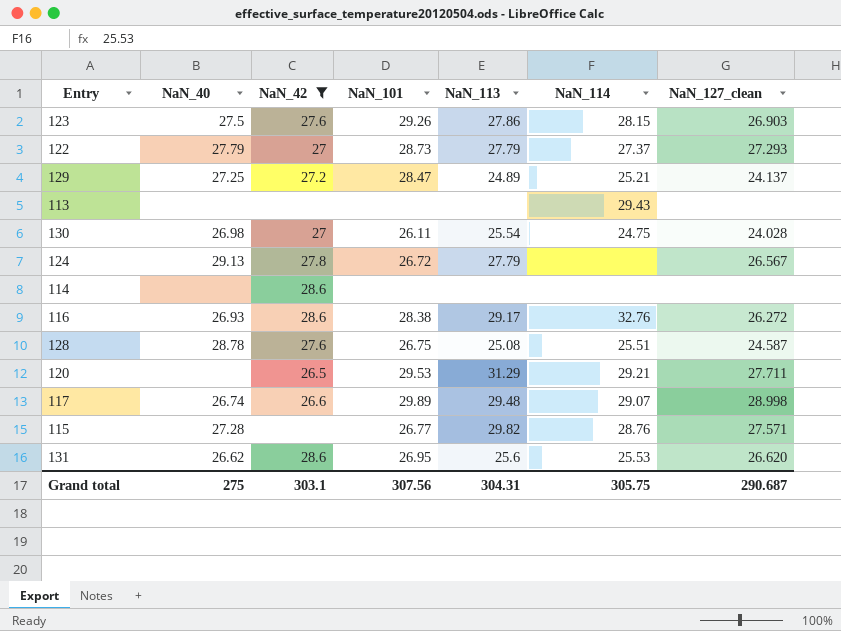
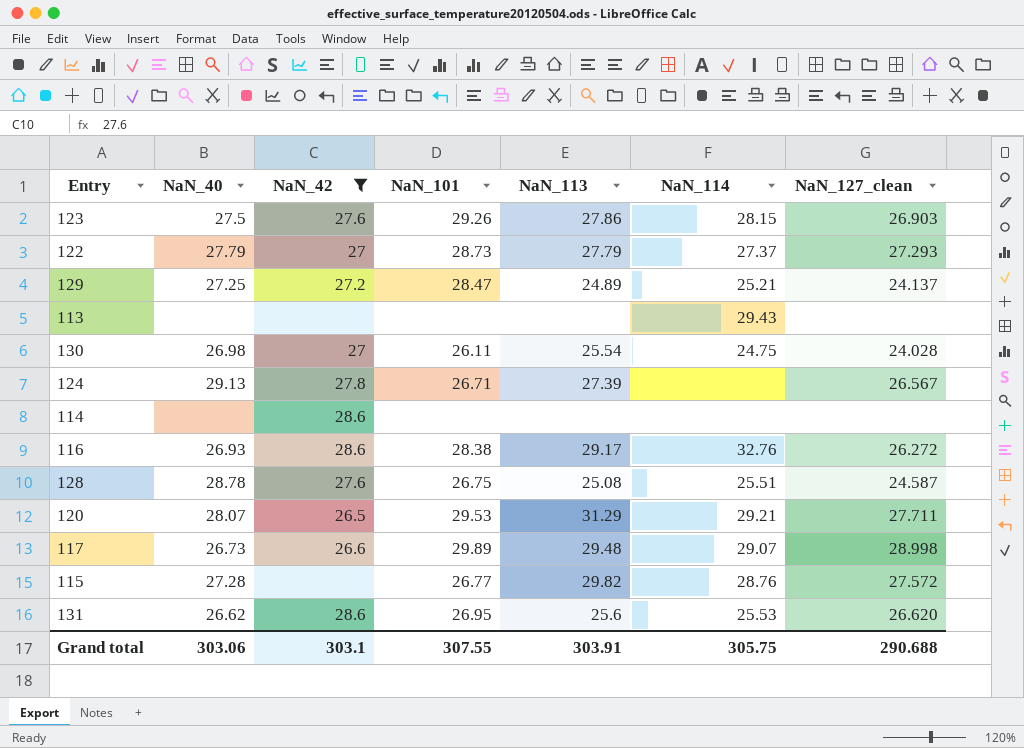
124 | NaN_101: 26.72 -> 26.71
124 | NaN_113: 27.79 -> 27.39
120 | NaN_40: none -> 28.07
117 | NaN_40: 26.74 -> 26.73
115 | NaN_127_clean: 27.571 -> 27.572
Grand total | NaN_40: 275 -> 303.06
Grand total | NaN_101: 307.56 -> 307.55
Grand total | NaN_113: 304.31 -> 303.91
Grand total | NaN_127_clean: 290.687 -> 290.688

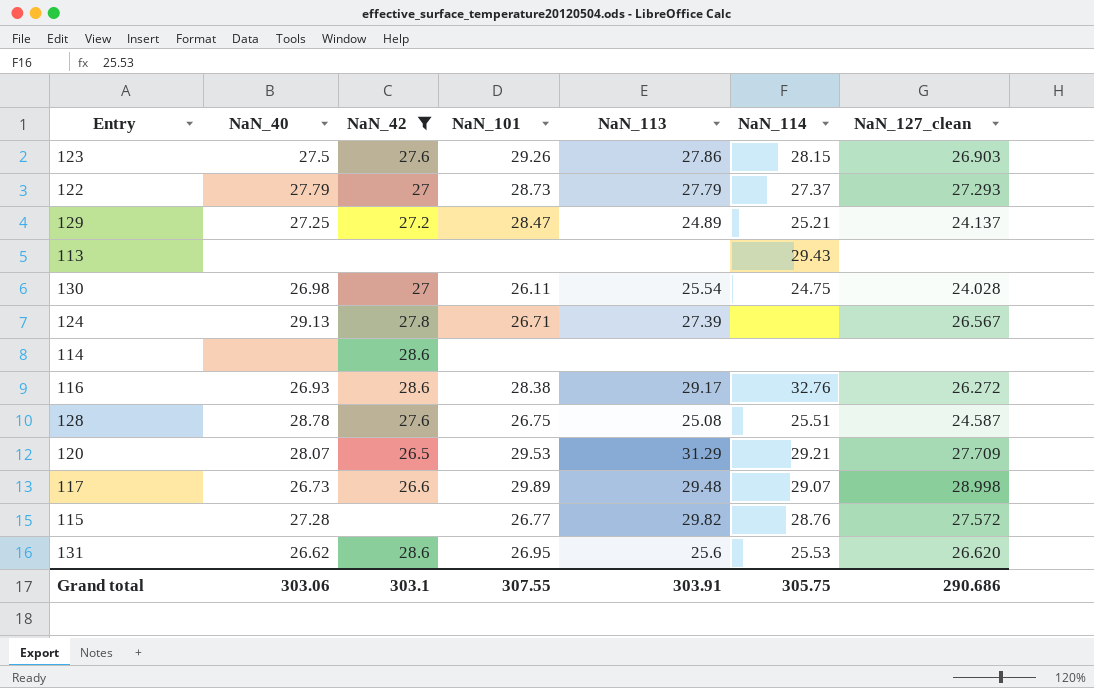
120 | NaN_127_clean: 27.711 -> 27.709
Grand total | NaN_127_clean: 290.688 -> 290.686

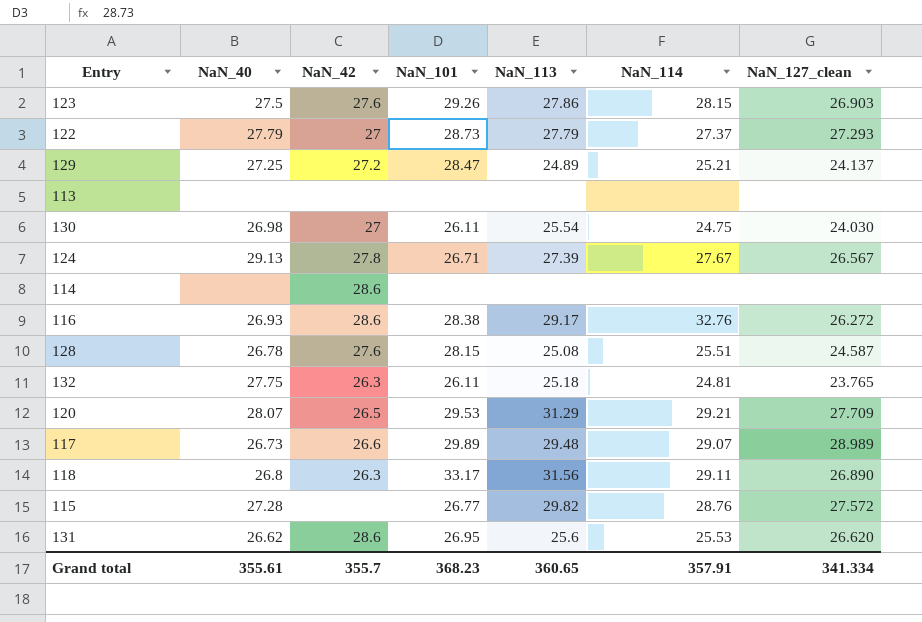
filter: NaN_42 != 26.3 -> none
113 | NaN_114: 29.43 -> none
130 | NaN_127_clean: 24.028 -> 24.030
124 | NaN_114: none -> 27.67
128 | NaN_40: 28.78 -> 26.78
128 | NaN_101: 26.75 -> 28.15
117 | NaN_127_clean: 28.998 -> 28.989
Grand total | NaN_40: 303.06 -> 355.61
Grand total | NaN_42: 303.1 -> 355.7
Grand total | NaN_101: 307.55 -> 368.23
Grand total | NaN_113: 303.91 -> 360.65
Grand total | NaN_114: 305.75 -> 357.91
Grand total | NaN_127_clean: 290.686 -> 341.334

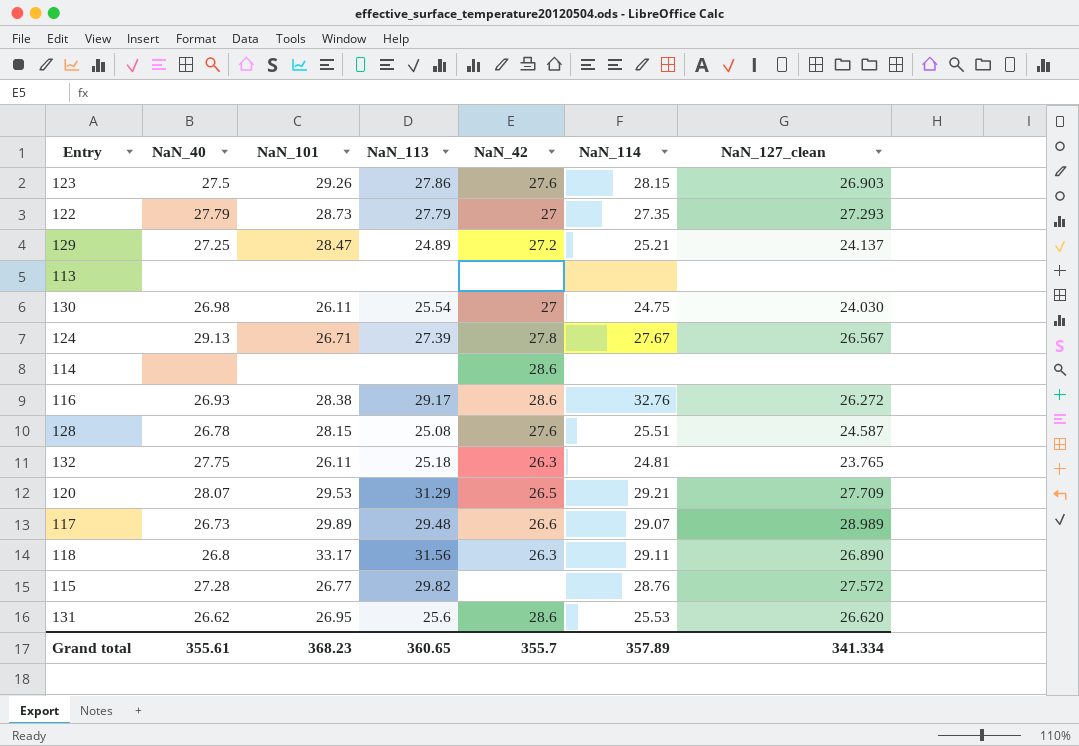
column NaN_42 | position: 3 -> 5
122 | NaN_114: 27.37 -> 27.35
Grand total | NaN_114: 357.91 -> 357.89

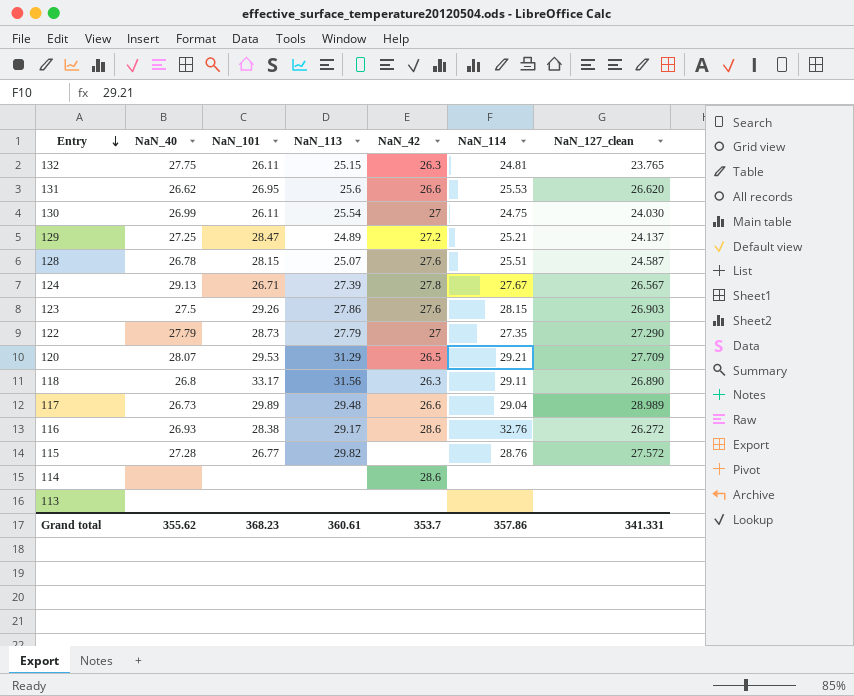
row order: none -> Entry descending
132 | NaN_113: 25.18 -> 25.15
131 | NaN_42: 28.6 -> 26.6
130 | NaN_40: 26.98 -> 26.99
128 | NaN_113: 25.08 -> 25.07
122 | NaN_127_clean: 27.293 -> 27.290
117 | NaN_114: 29.07 -> 29.04
Grand total | NaN_40: 355.61 -> 355.62
Grand total | NaN_113: 360.65 -> 360.61
Grand total | NaN_42: 355.7 -> 353.7
Grand total | NaN_114: 357.89 -> 357.86
Grand total | NaN_127_clean: 341.334 -> 341.331

